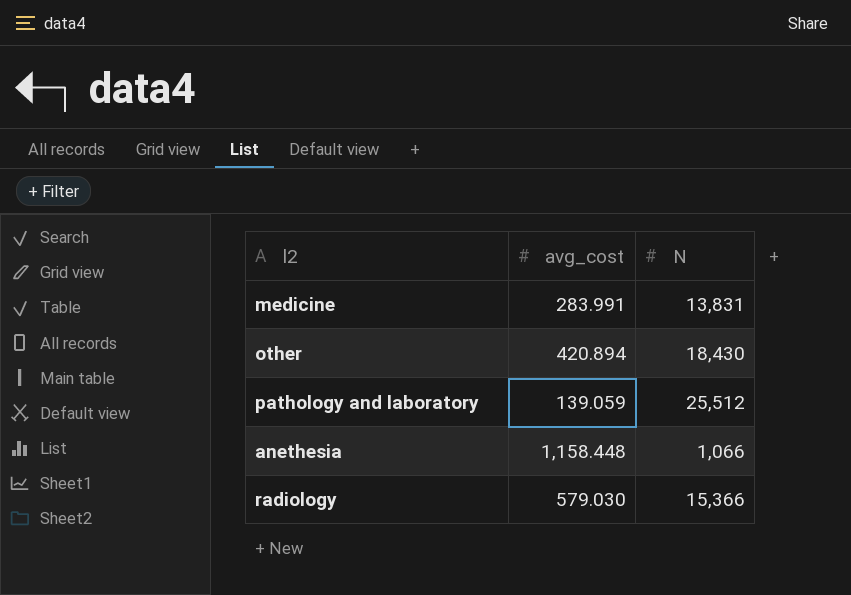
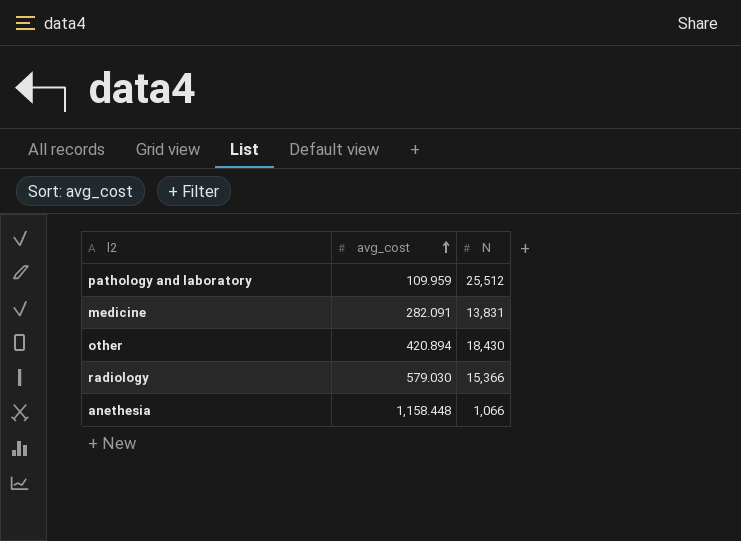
row order: none -> avg_cost ascending
pathology and laboratory | avg_cost: 139.059 -> 109.959
medicine | avg_cost: 283.991 -> 282.091

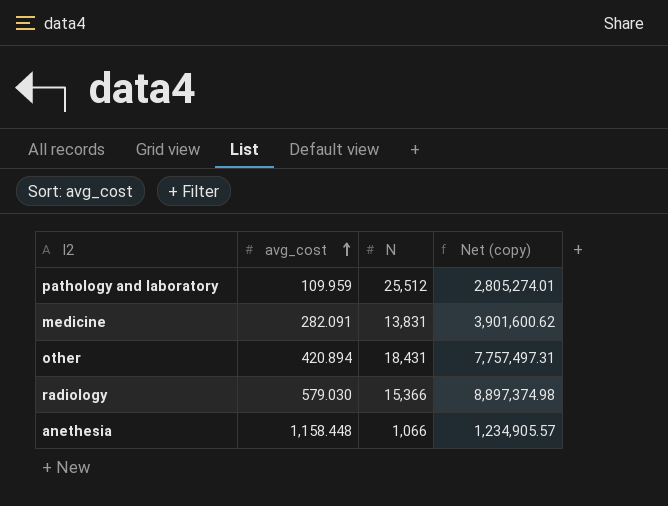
column Net (copy) | formula: none -> [avg_cost] * [N]
other | N: 18,430 -> 18,431

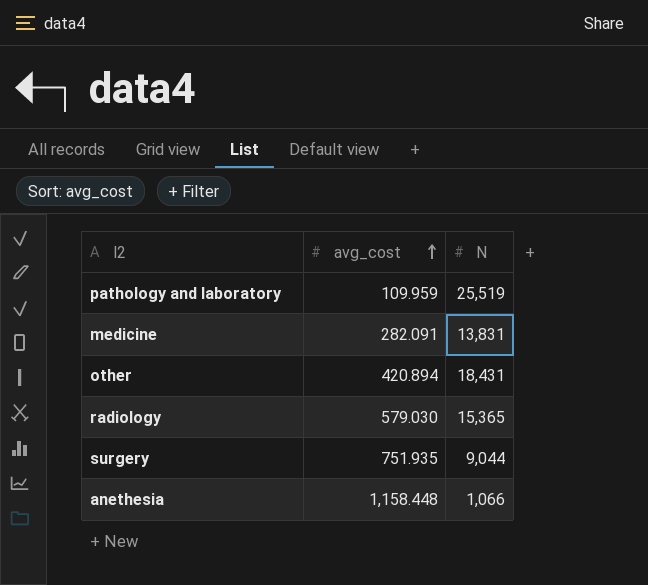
column Net (copy) | formula: [avg_cost] * [N] -> none
pathology and laboratory | N: 25,512 -> 25,519
radiology | N: 15,366 -> 15,365
row surgery: none -> 751.935 | 9,044

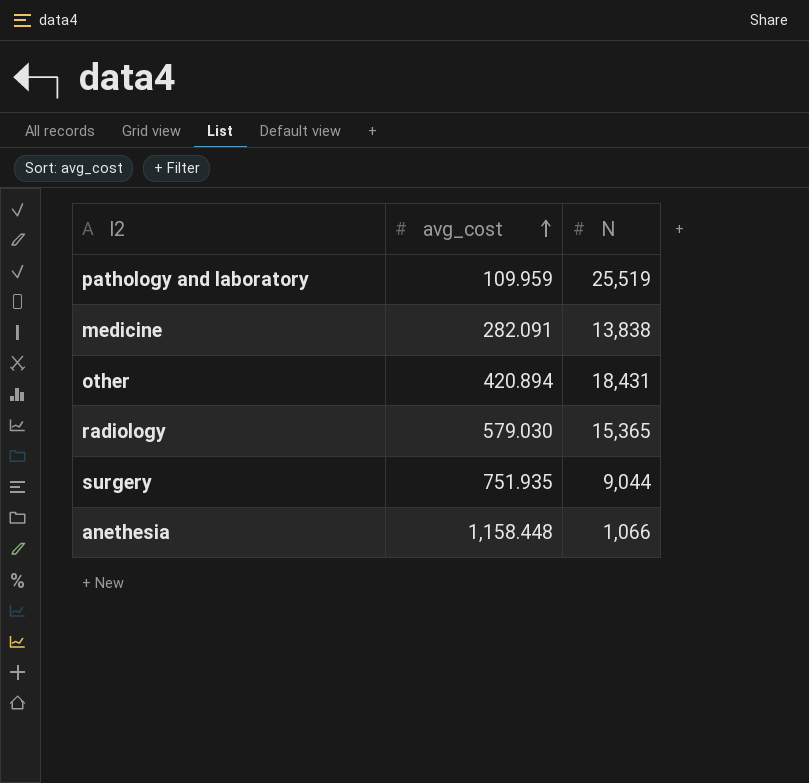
medicine | N: 13,831 -> 13,838

